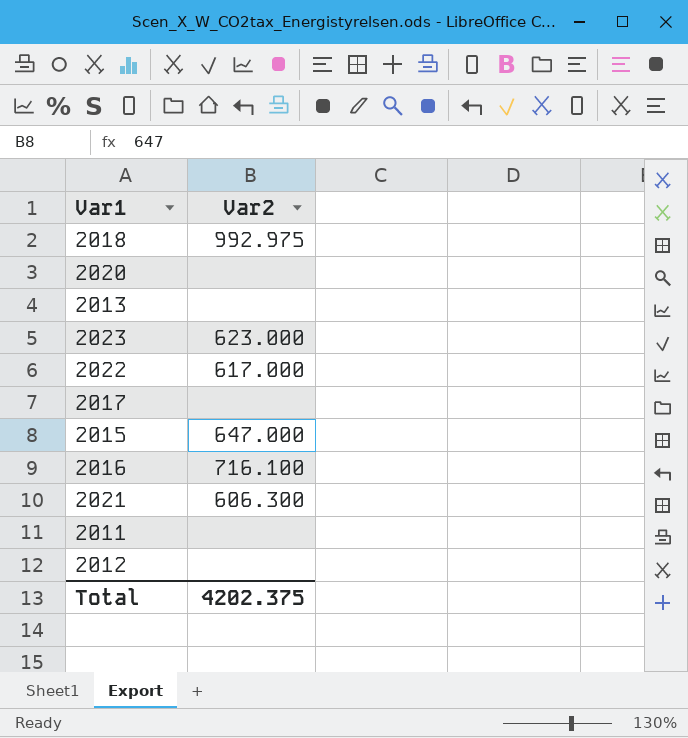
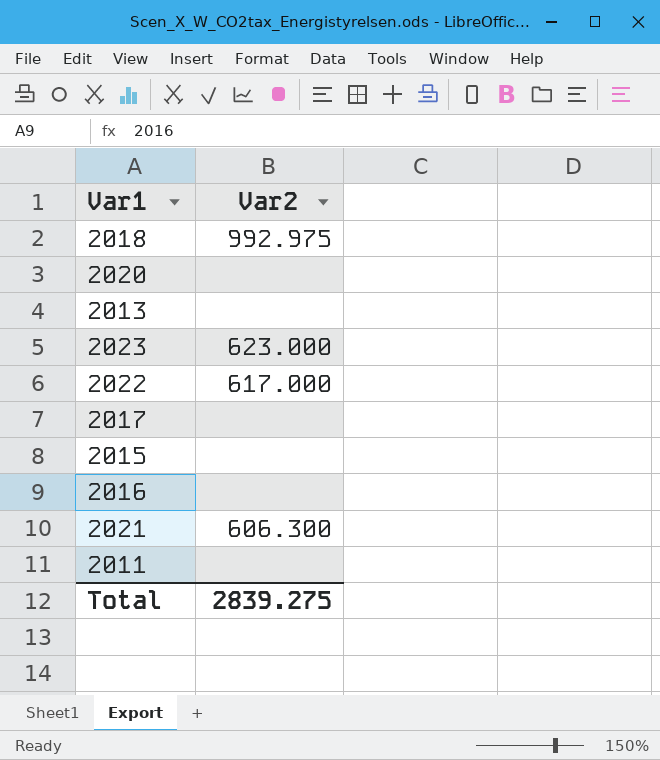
row 2012: none -> none
2015 | Var2: 647.000 -> none
2016 | Var2: 716.100 -> none
Total | Var2: 4202.375 -> 2839.275

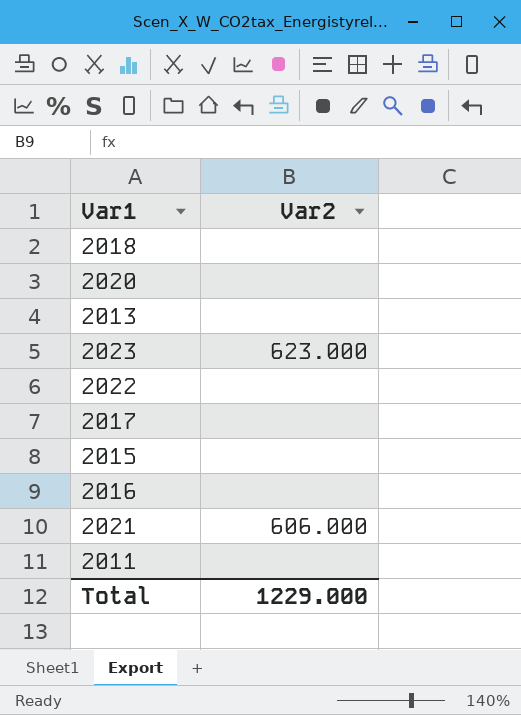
2018 | Var2: 992.975 -> none
2022 | Var2: 617.000 -> none
2021 | Var2: 606.300 -> 606.000
Total | Var2: 2839.275 -> 1229.000

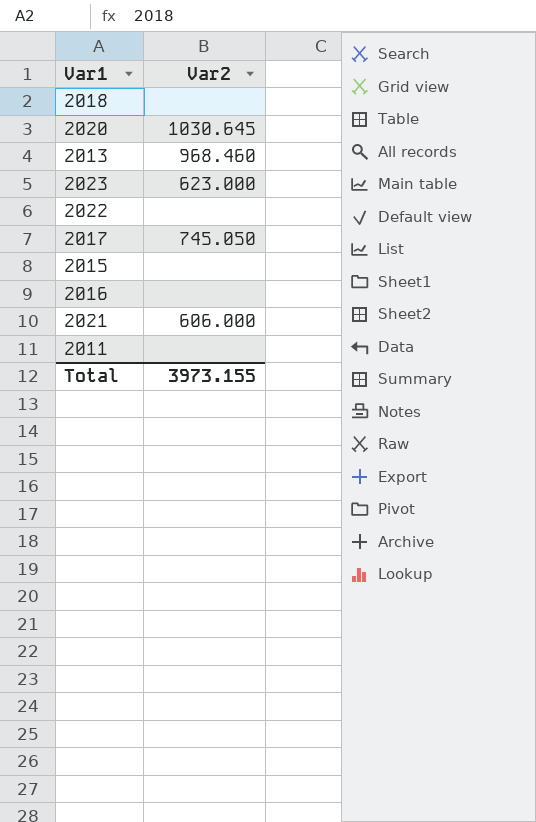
2020 | Var2: none -> 1030.645
2013 | Var2: none -> 968.460
2017 | Var2: none -> 745.050
Total | Var2: 1229.000 -> 3973.155

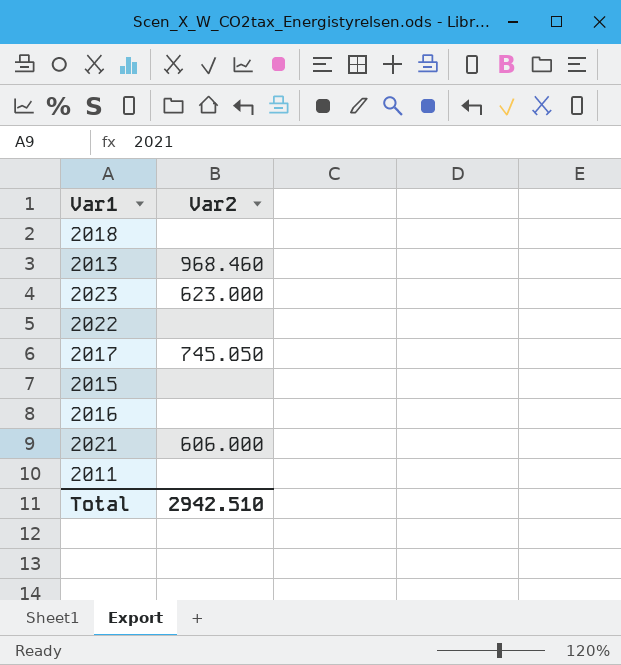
row 2020: 1030.645 -> none
Total | Var2: 3973.155 -> 2942.510

